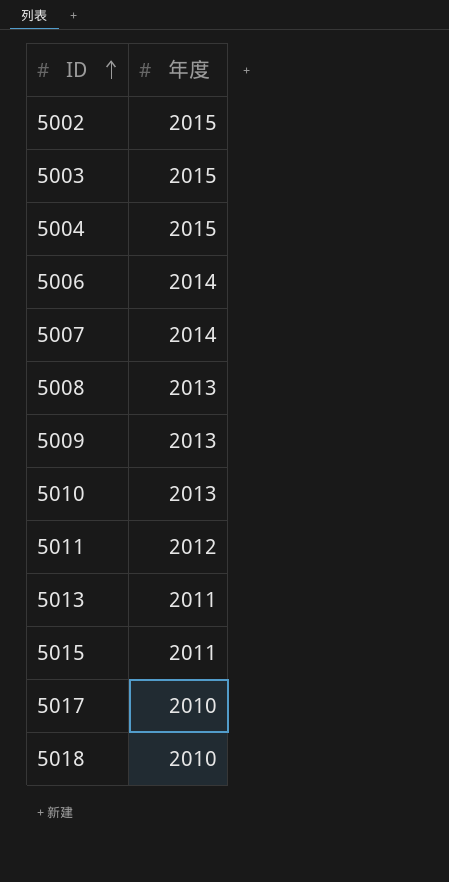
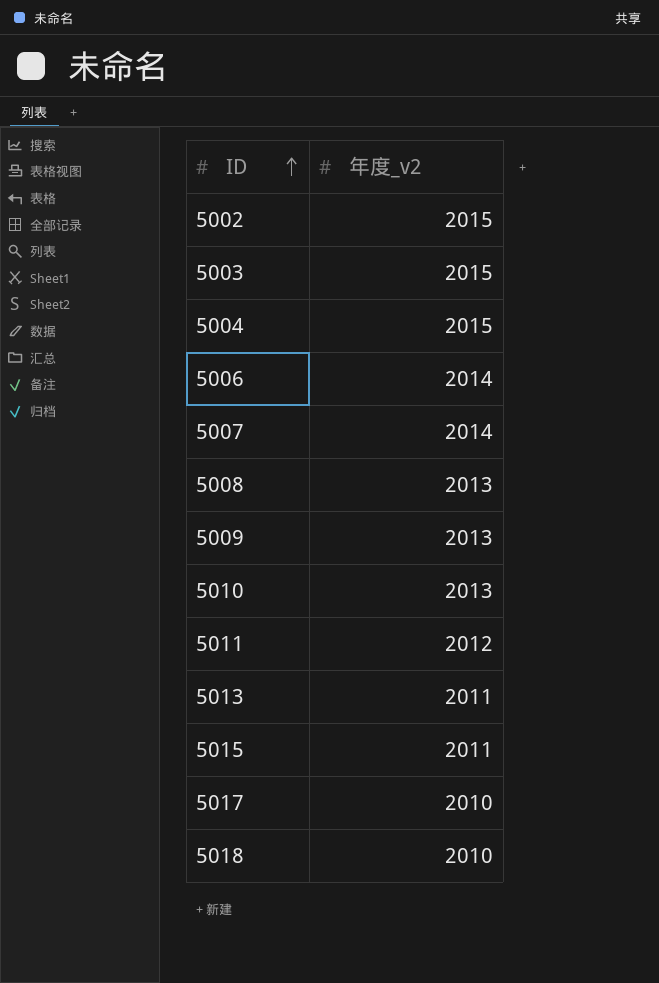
column name: 年度 -> 年度_v2

